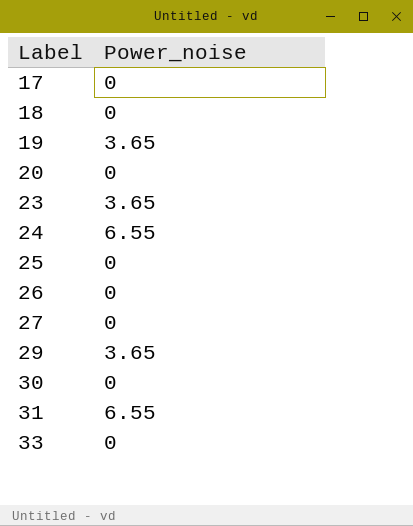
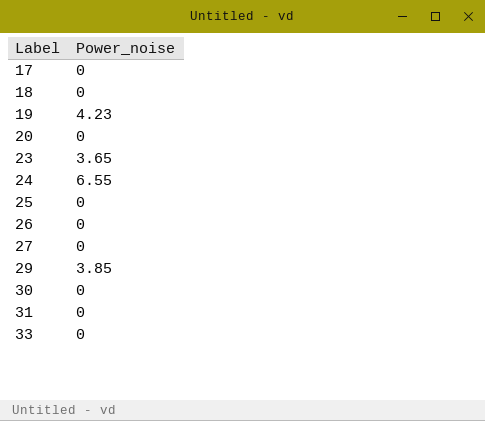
19 | Power_noise: 3.65 -> 4.23
29 | Power_noise: 3.65 -> 3.85
31 | Power_noise: 6.55 -> 0

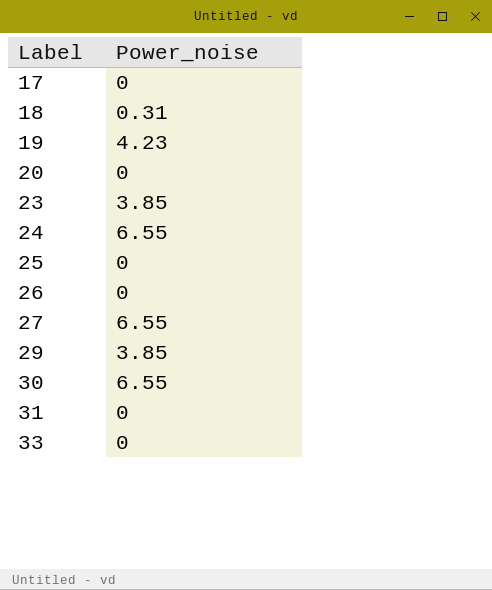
18 | Power_noise: 0 -> 0.31
23 | Power_noise: 3.65 -> 3.85
27 | Power_noise: 0 -> 6.55
30 | Power_noise: 0 -> 6.55

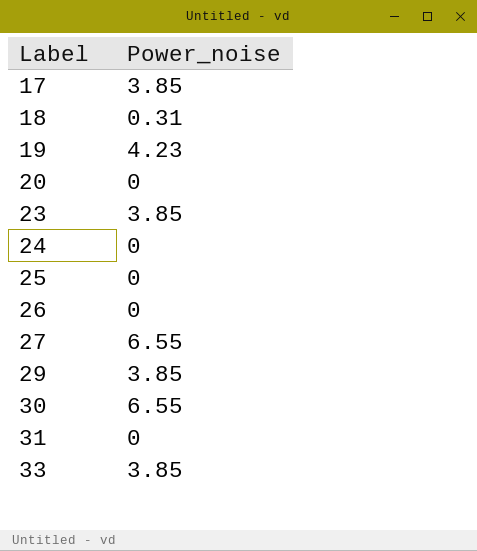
17 | Power_noise: 0 -> 3.85
24 | Power_noise: 6.55 -> 0
33 | Power_noise: 0 -> 3.85

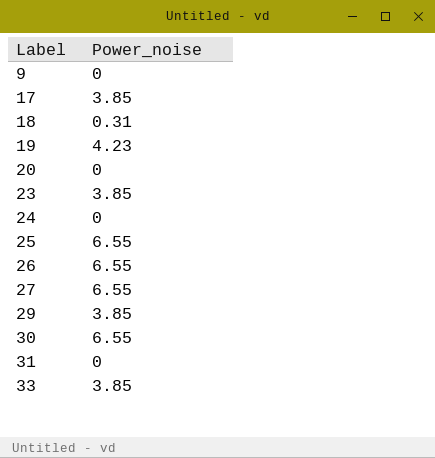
row 9: none -> 0
25 | Power_noise: 0 -> 6.55
26 | Power_noise: 0 -> 6.55

